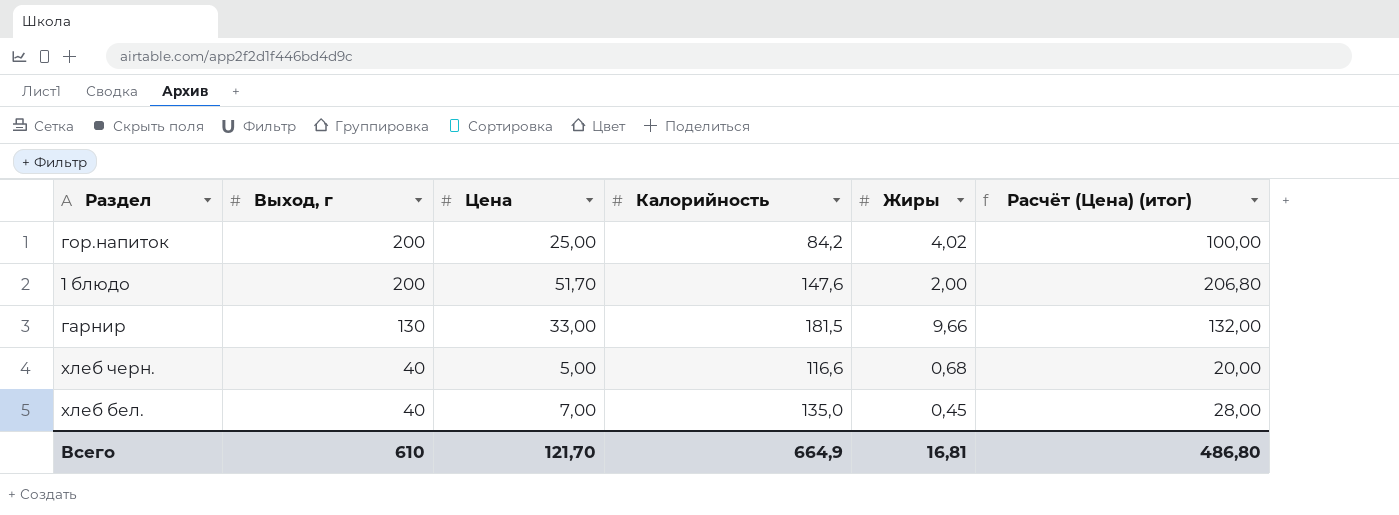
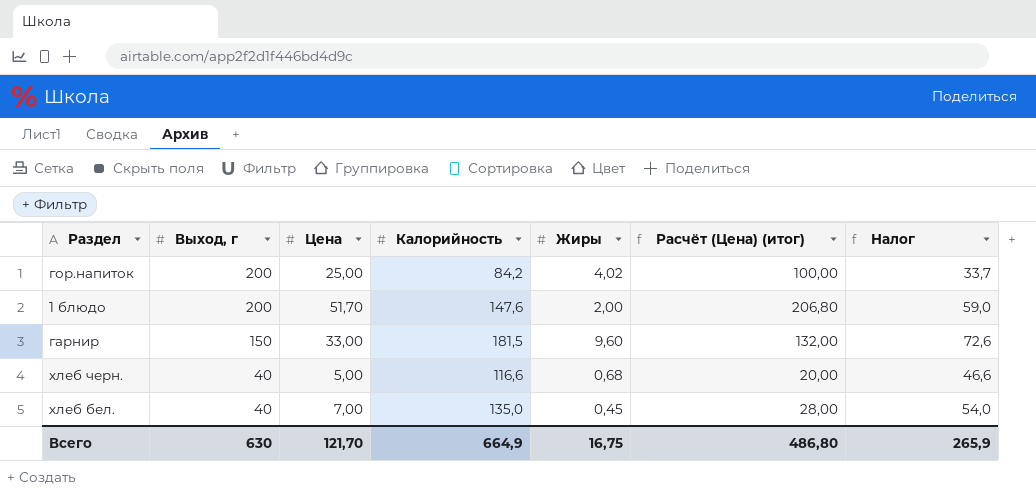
column Налог | formula: none -> [Калорийность] * 0,4
гарнир | Выход, г: 130 -> 150
гарнир | Жиры: 9,66 -> 9,60
Всего | Выход, г: 610 -> 630
Всего | Жиры: 16,81 -> 16,75

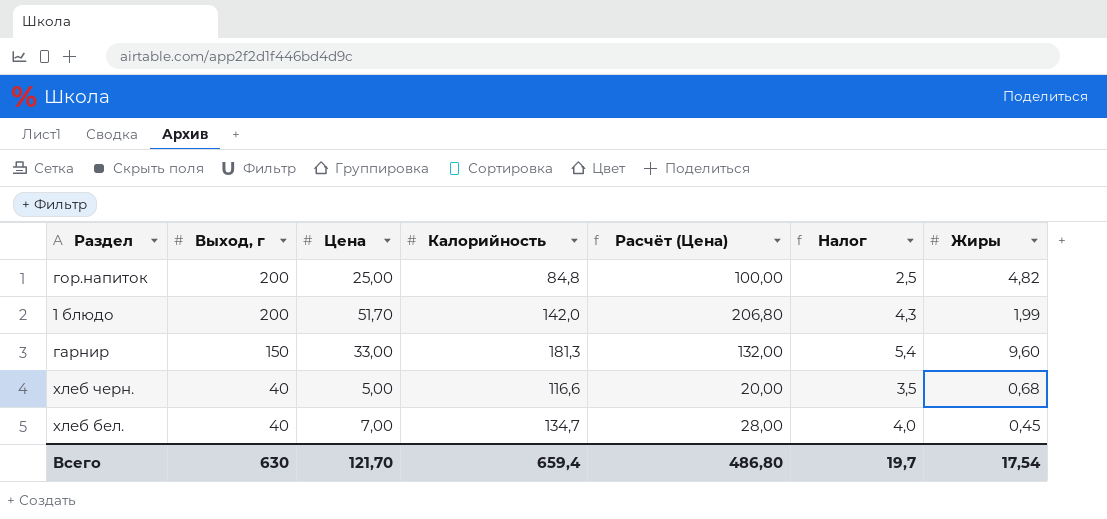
column name: Расчёт (Цена) (итог) -> Расчёт (Цена)
column Налог | formula: [Калорийность] * 0,4 -> [Калорийность] * 0,03
column Жиры | position: 5 -> 7
гор.напиток | Калорийность: 84,2 -> 84,8
гор.напиток | Жиры: 4,02 -> 4,82
1 блюдо | Калорийность: 147,6 -> 142,0
1 блюдо | Жиры: 2,00 -> 1,99
гарнир | Калорийность: 181,5 -> 181,3
хлеб бел. | Калорийность: 135,0 -> 134,7
Всего | Калорийность: 664,9 -> 659,4
Всего | Налог: 265,9 -> 19,7
Всего | Жиры: 16,75 -> 17,54

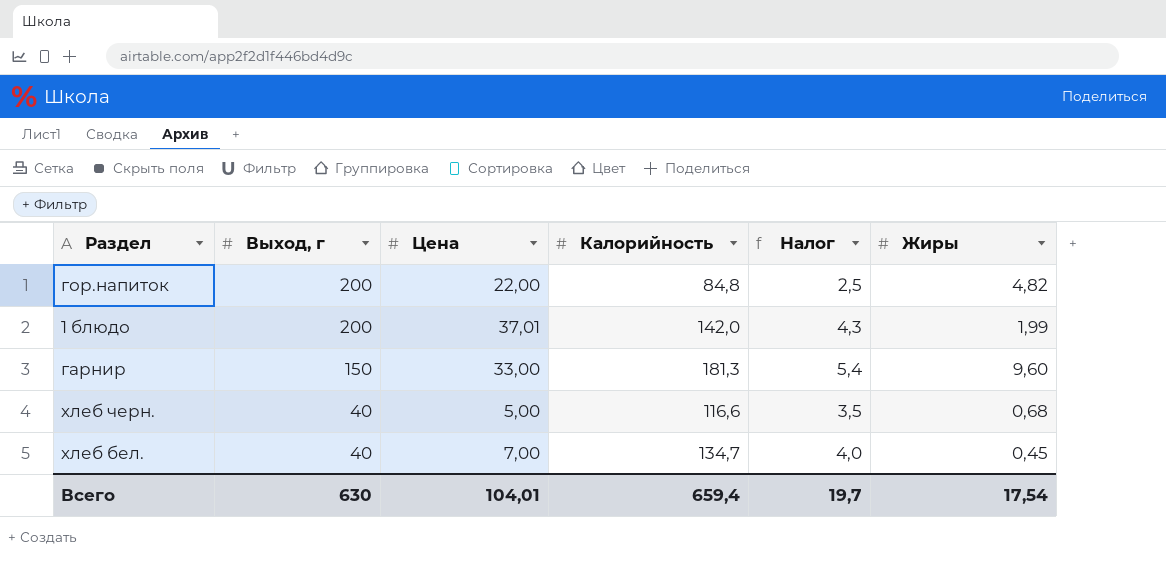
column Расчёт (Цена) | formula: [Цена] * 4 -> none
гор.напиток | Цена: 25,00 -> 22,00
1 блюдо | Цена: 51,70 -> 37,01
Всего | Цена: 121,70 -> 104,01

